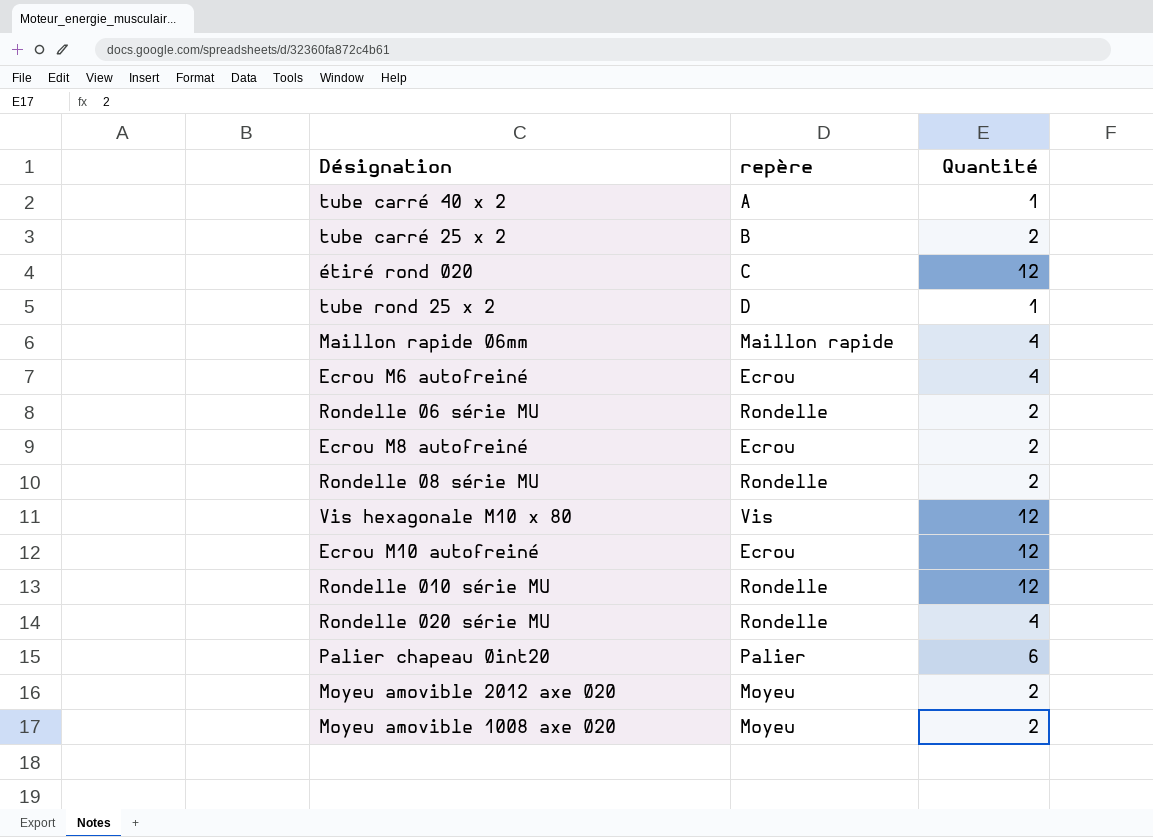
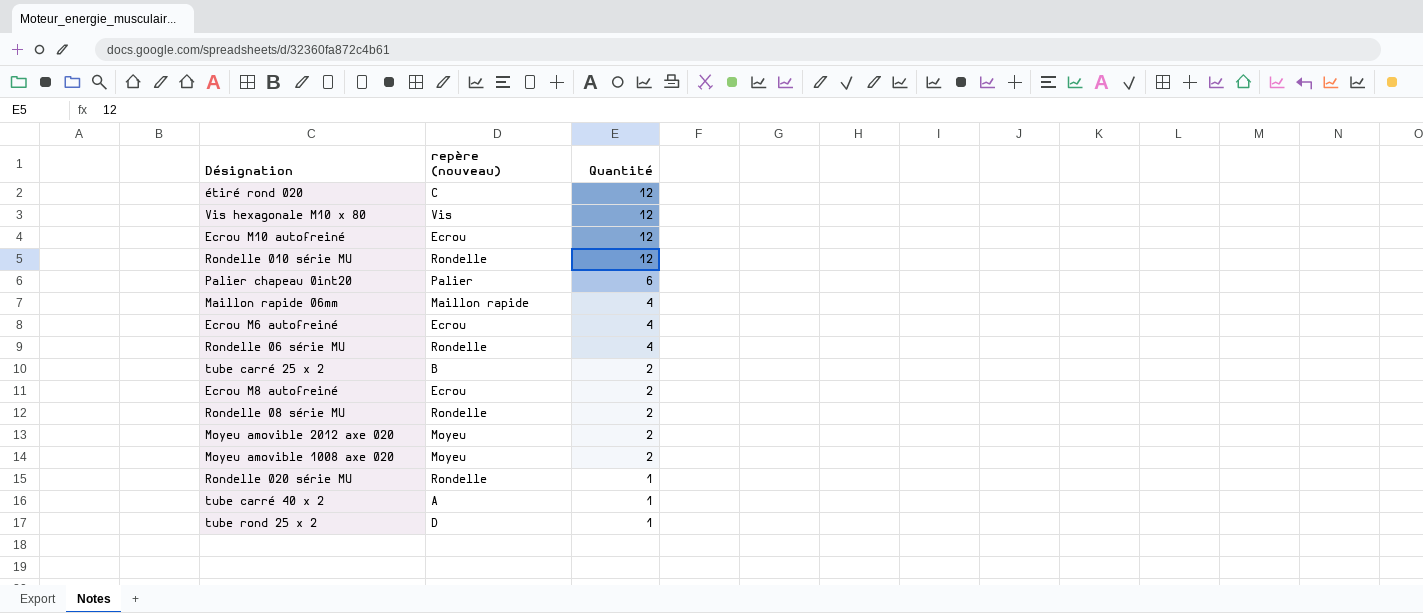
row order: none -> Quantité descending
column name: repère -> repère (nouveau)
Rondelle Ø6 série MU | Quantité: 2 -> 4
Rondelle Ø20 série MU | Quantité: 4 -> 1

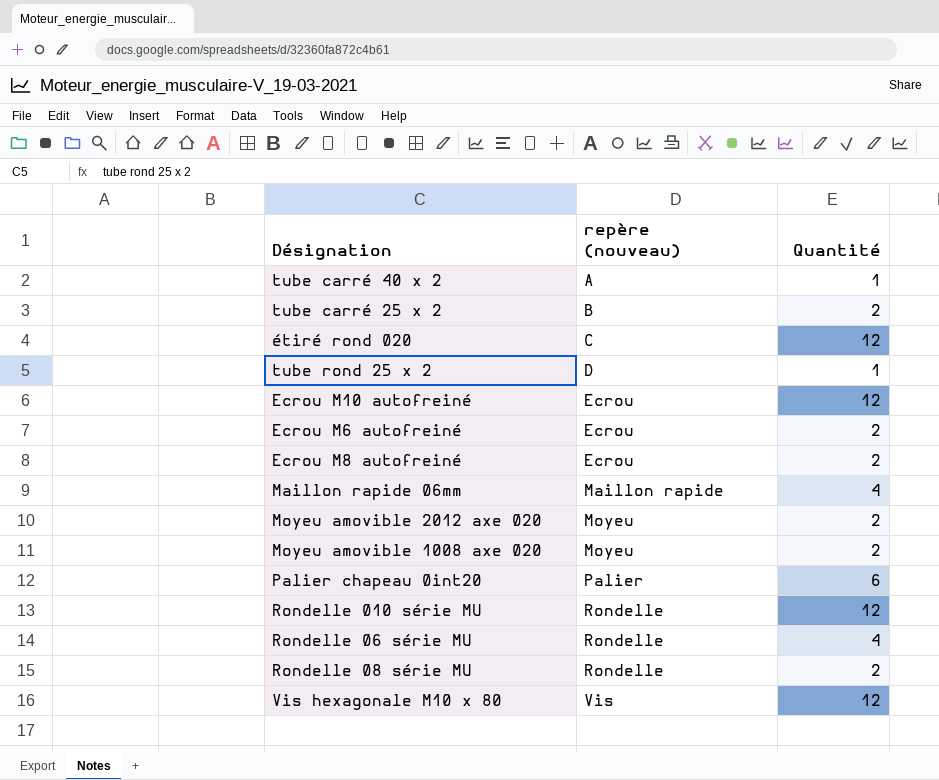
row order: Quantité descending -> repère (nouveau) ascending
row Rondelle Ø20 série MU: Rondelle | 1 -> none
Ecrou M6 autofreiné | Quantité: 4 -> 2

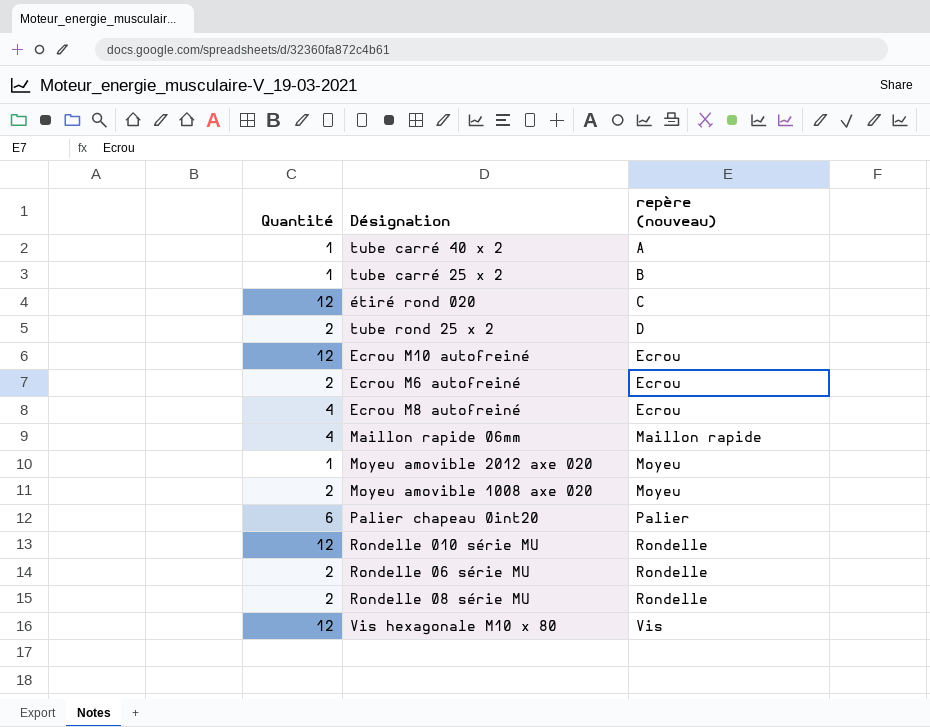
column Quantité | position: 3 -> 1
tube carré 25 x 2 | Quantité: 2 -> 1
tube rond 25 x 2 | Quantité: 1 -> 2
Ecrou M8 autofreiné | Quantité: 2 -> 4
Moyeu amovible 2012 axe Ø20 | Quantité: 2 -> 1
Rondelle Ø6 série MU | Quantité: 4 -> 2

